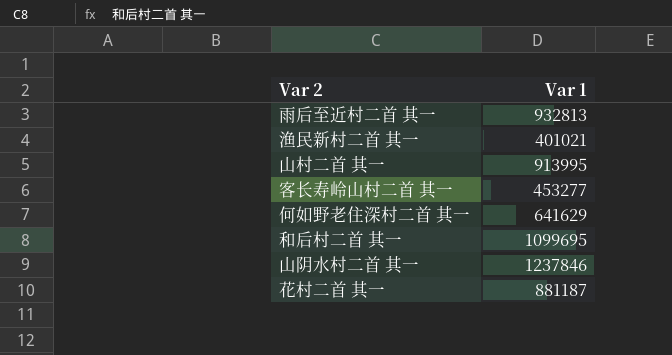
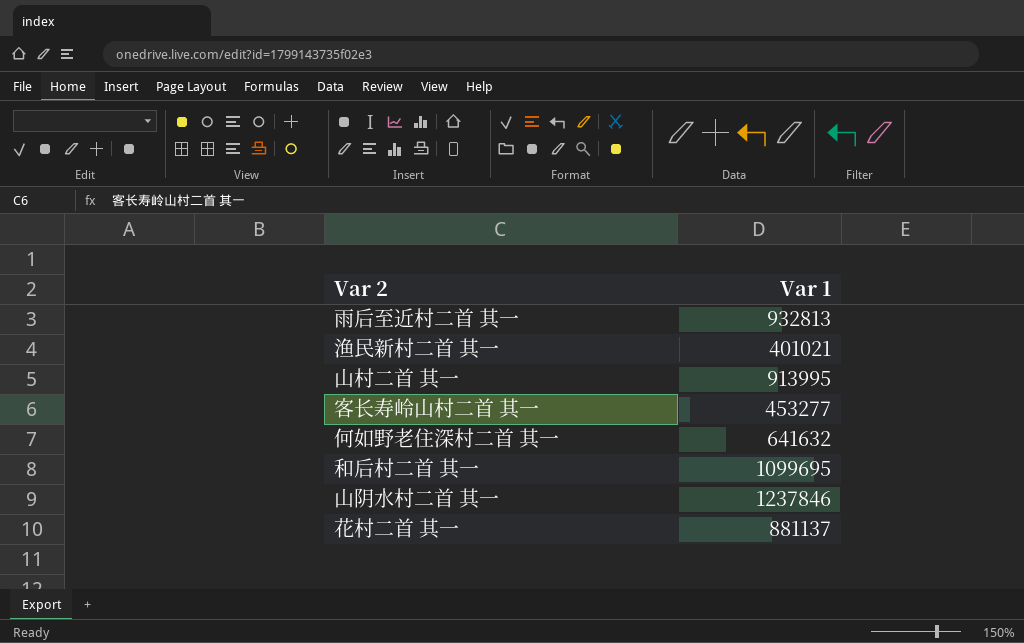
何如野老住深村二首 其一 | Var 1: 641629 -> 641632
花村二首 其一 | Var 1: 881187 -> 881137

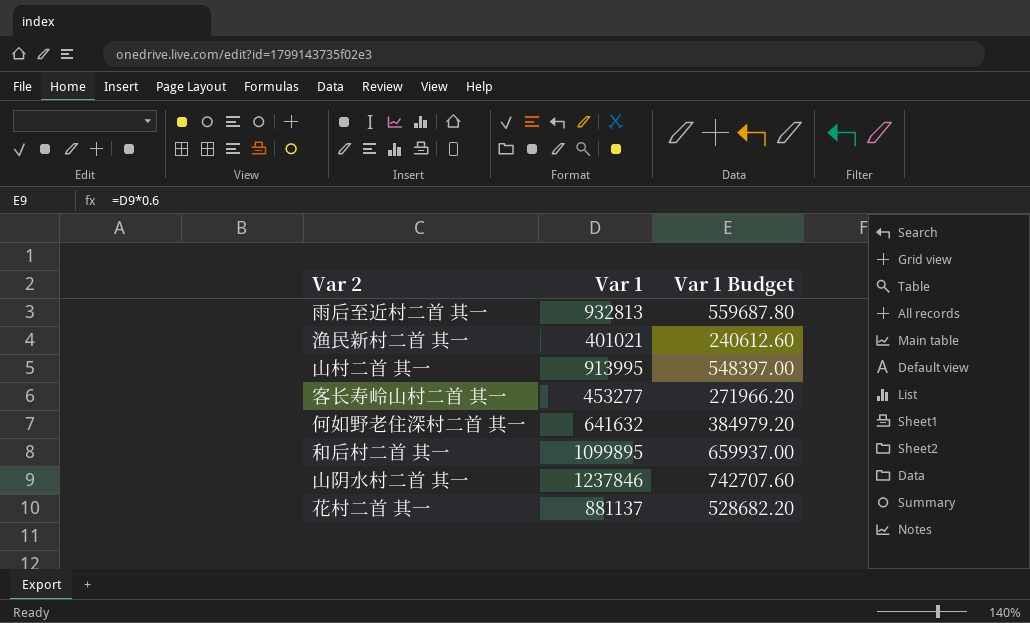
column Var 1 Budget | formula: none -> [Var 1] * 0.6
和后村二首 其一 | Var 1: 1099695 -> 1099895

